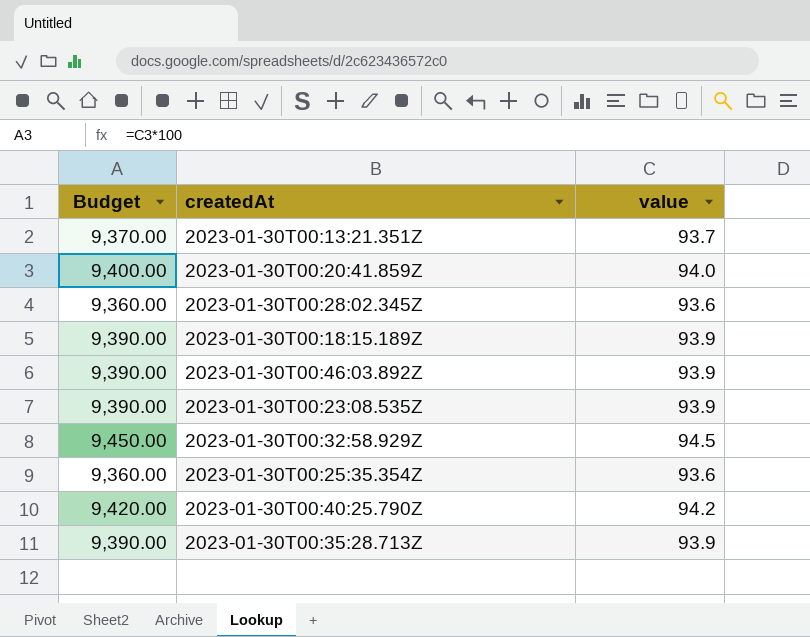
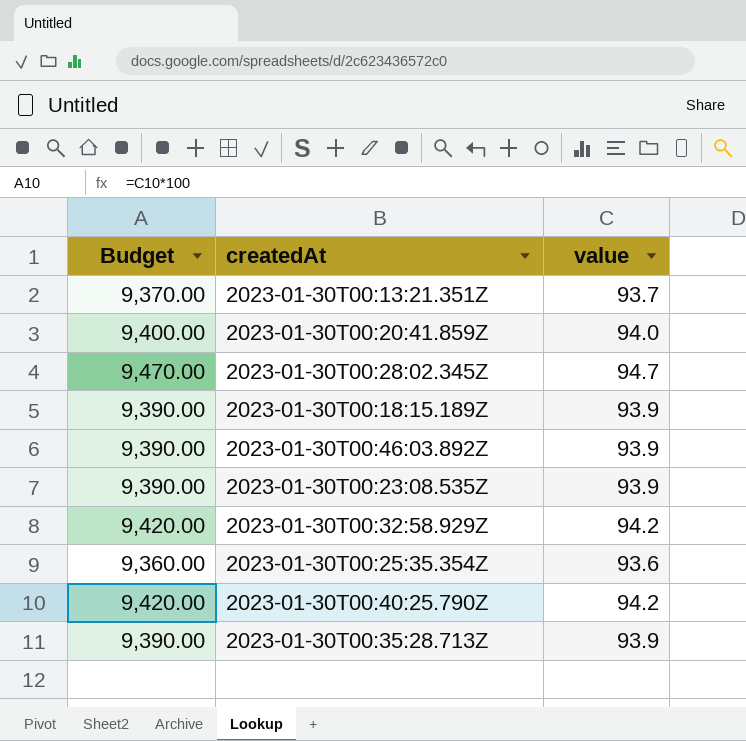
2023-01-30T00:28:02.345Z | Budget: 9,360.00 -> 9,470.00
2023-01-30T00:28:02.345Z | value: 93.6 -> 94.7
2023-01-30T00:32:58.929Z | Budget: 9,450.00 -> 9,420.00
2023-01-30T00:32:58.929Z | value: 94.5 -> 94.2

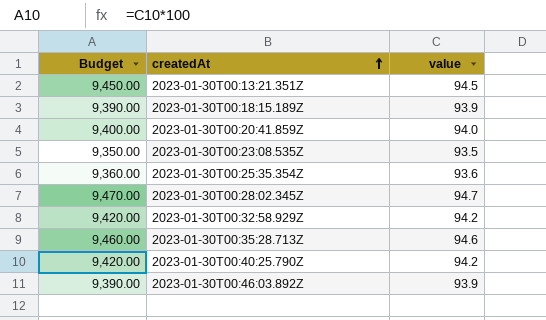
row order: none -> createdAt ascending
2023-01-30T00:13:21.351Z | Budget: 9,370.00 -> 9,450.00
2023-01-30T00:13:21.351Z | value: 93.7 -> 94.5
2023-01-30T00:23:08.535Z | Budget: 9,390.00 -> 9,350.00
2023-01-30T00:23:08.535Z | value: 93.9 -> 93.5
2023-01-30T00:35:28.713Z | Budget: 9,390.00 -> 9,460.00
2023-01-30T00:35:28.713Z | value: 93.9 -> 94.6

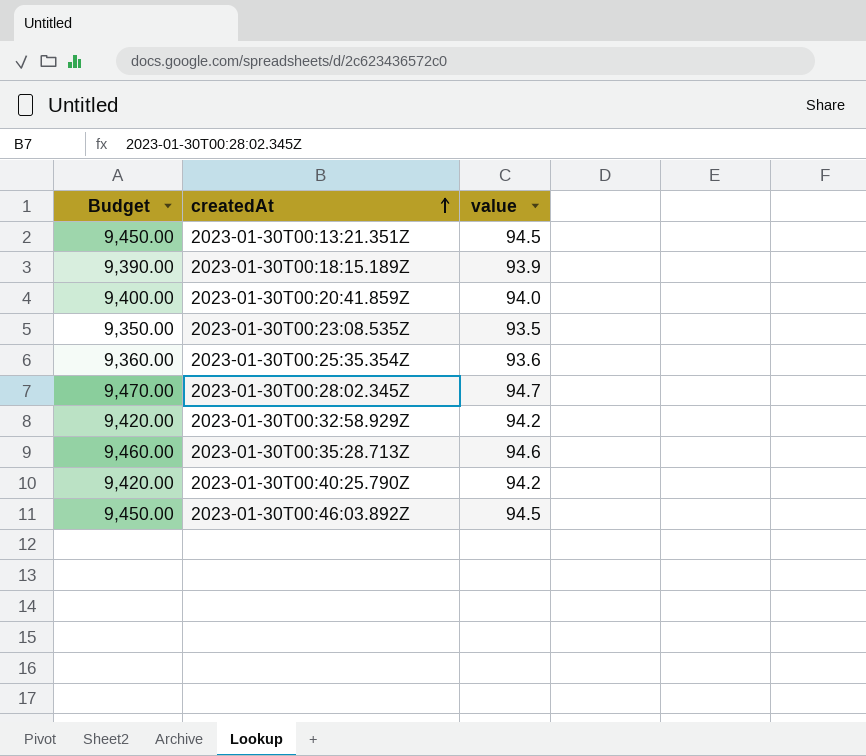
2023-01-30T00:46:03.892Z | Budget: 9,390.00 -> 9,450.00
2023-01-30T00:46:03.892Z | value: 93.9 -> 94.5

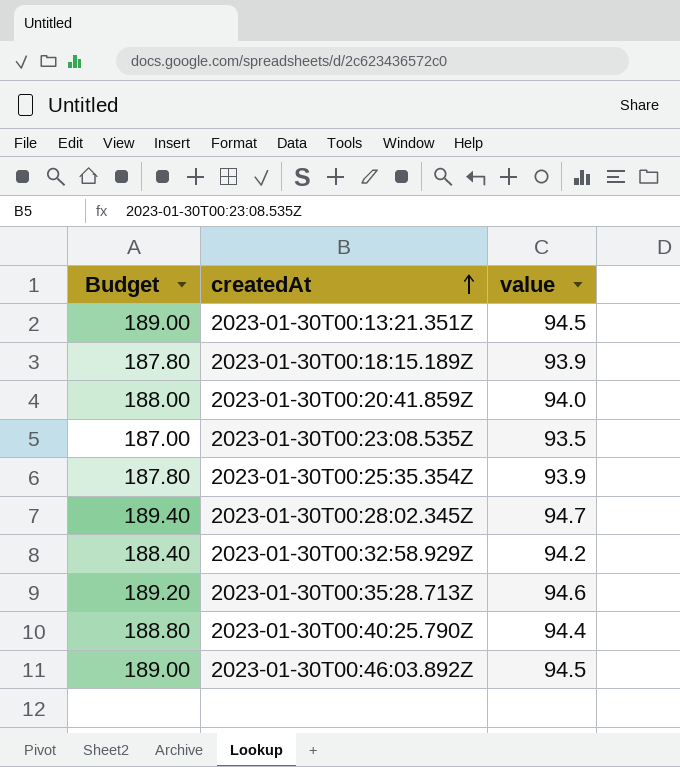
column Budget | formula: [value] * 100 -> [value] * 2
2023-01-30T00:25:35.354Z | value: 93.6 -> 93.9
2023-01-30T00:40:25.790Z | value: 94.2 -> 94.4

